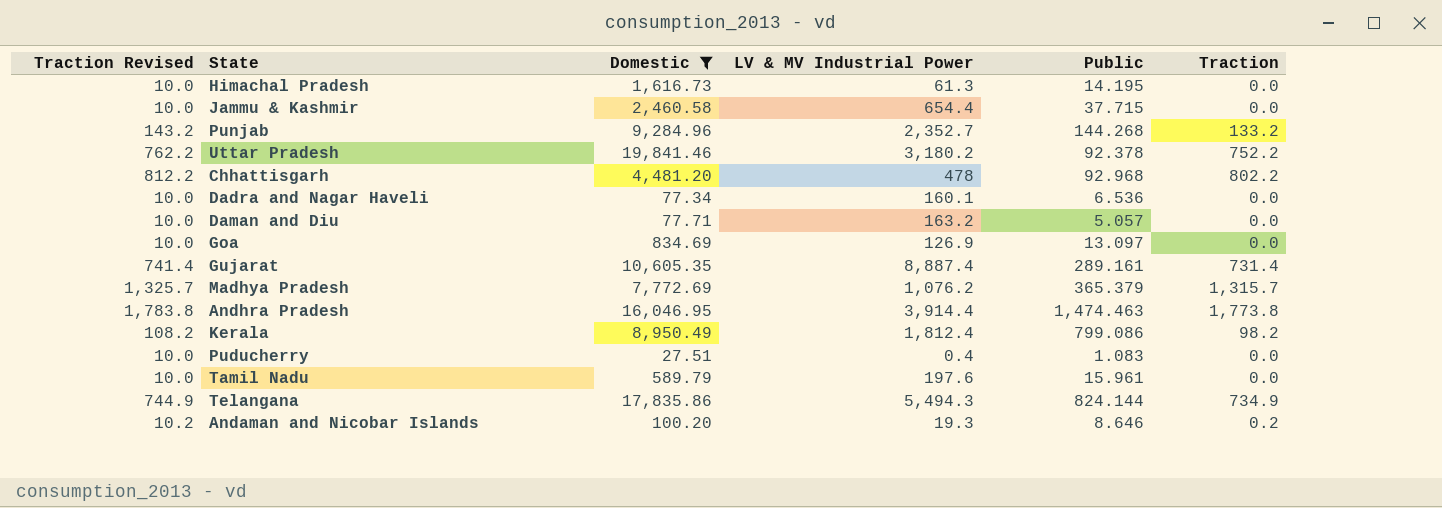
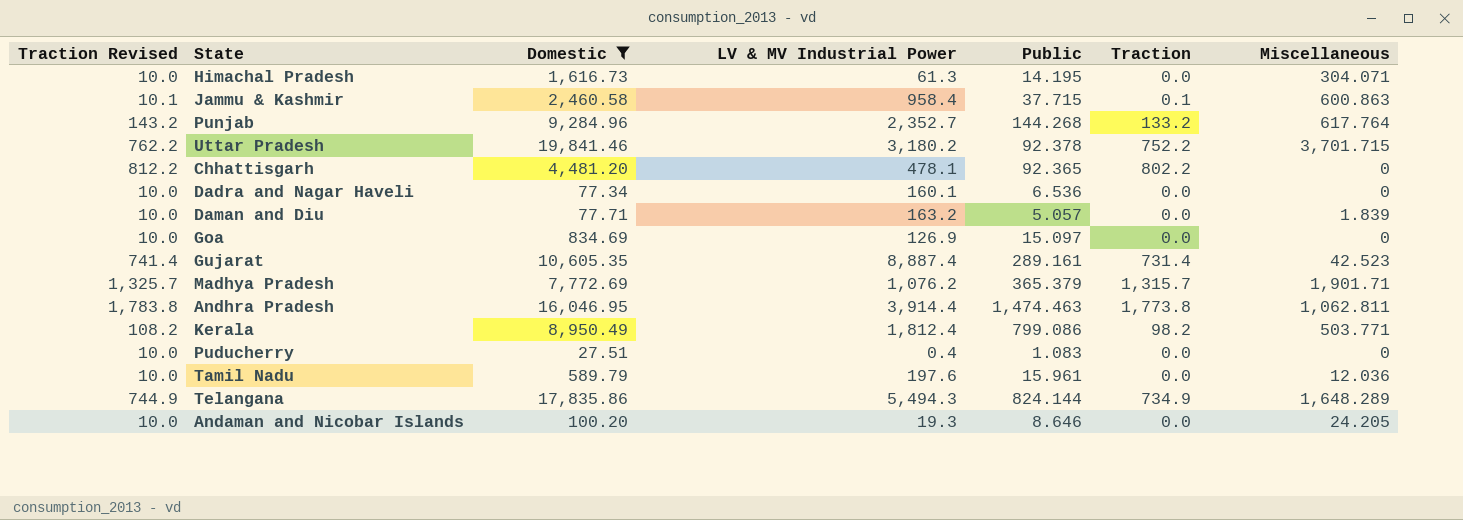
column Miscellaneous | position: none -> 7
Jammu & Kashmir | Traction Revised: 10.0 -> 10.1
Jammu & Kashmir | LV & MV Industrial Power: 654.4 -> 958.4
Jammu & Kashmir | Traction: 0.0 -> 0.1
Chhattisgarh | LV & MV Industrial Power: 478 -> 478.1
Chhattisgarh | Public: 92.968 -> 92.365
Goa | Public: 13.097 -> 15.097
Andaman and Nicobar Islands | Traction Revised: 10.2 -> 10.0
Andaman and Nicobar Islands | Traction: 0.2 -> 0.0

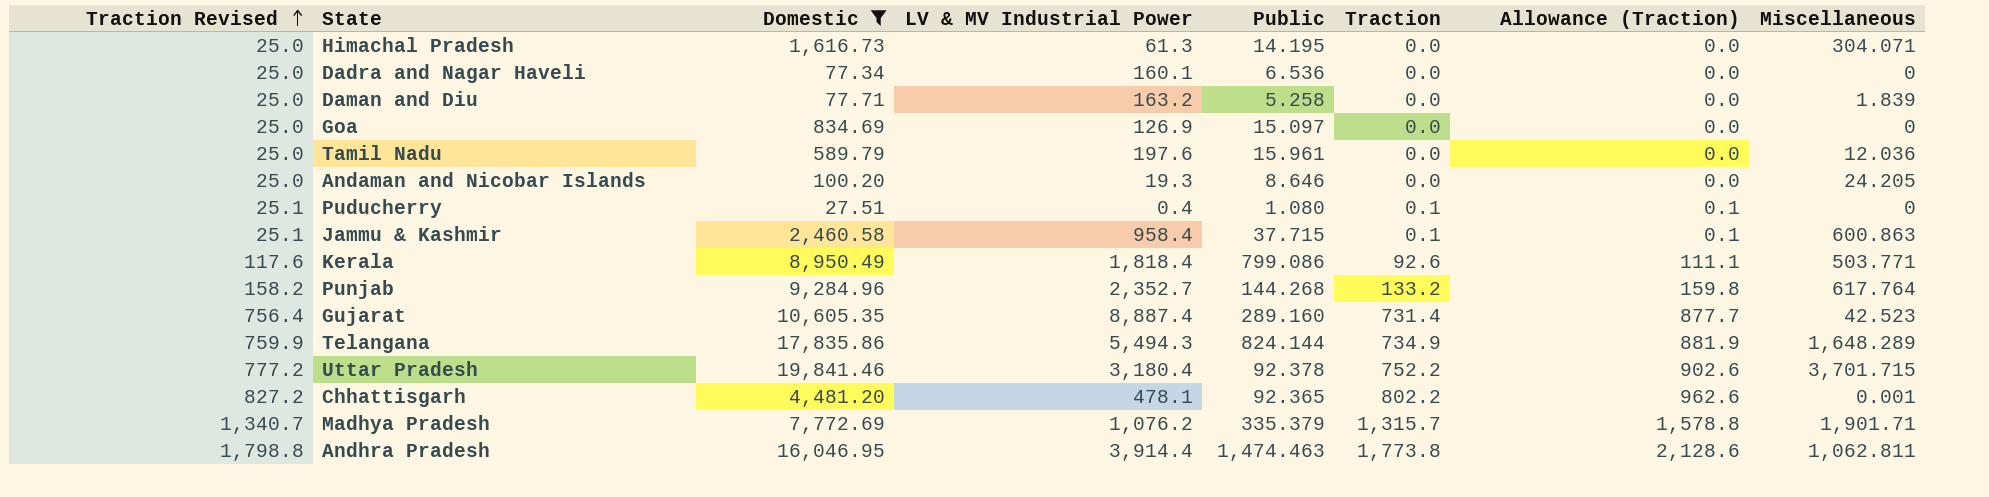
row order: none -> Traction Revised ascending
column Traction Revised | formula: [Traction] + 10 -> [Traction] + 25
column Allowance (Traction) | formula: none -> [Traction] * 1.2
Daman and Diu | Public: 5.057 -> 5.258
Puducherry | Public: 1.083 -> 1.080
Puducherry | Traction: 0.0 -> 0.1
Kerala | LV & MV Industrial Power: 1,812.4 -> 1,818.4
Kerala | Traction: 98.2 -> 92.6
Gujarat | Public: 289.161 -> 289.160
Uttar Pradesh | LV & MV Industrial Power: 3,180.2 -> 3,180.4
Chhattisgarh | Miscellaneous: 0 -> 0.001
Madhya Pradesh | Public: 365.379 -> 335.379

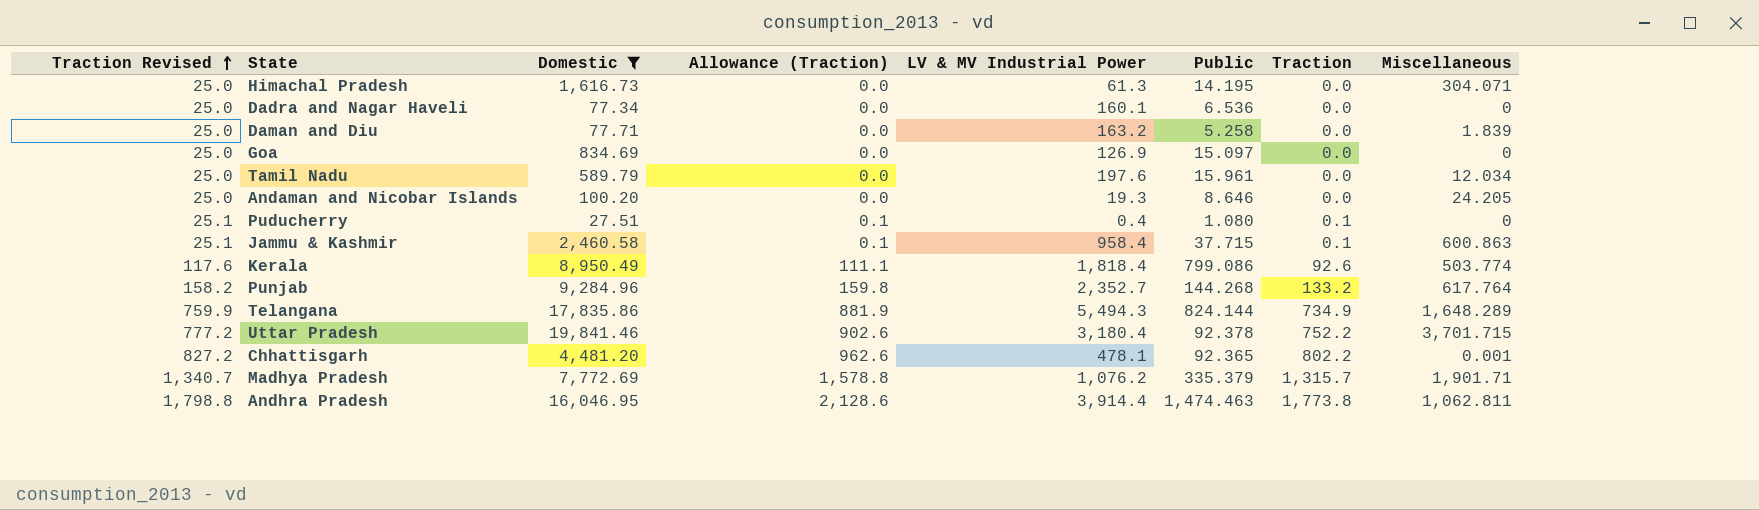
column Allowance (Traction) | position: 7 -> 4
row Gujarat: 756.4 | 10,605.35 | 8,887.4 | 289.160 | 731.4 | 877.7 | 42.523 -> none
Tamil Nadu | Miscellaneous: 12.036 -> 12.034
Kerala | Miscellaneous: 503.771 -> 503.774

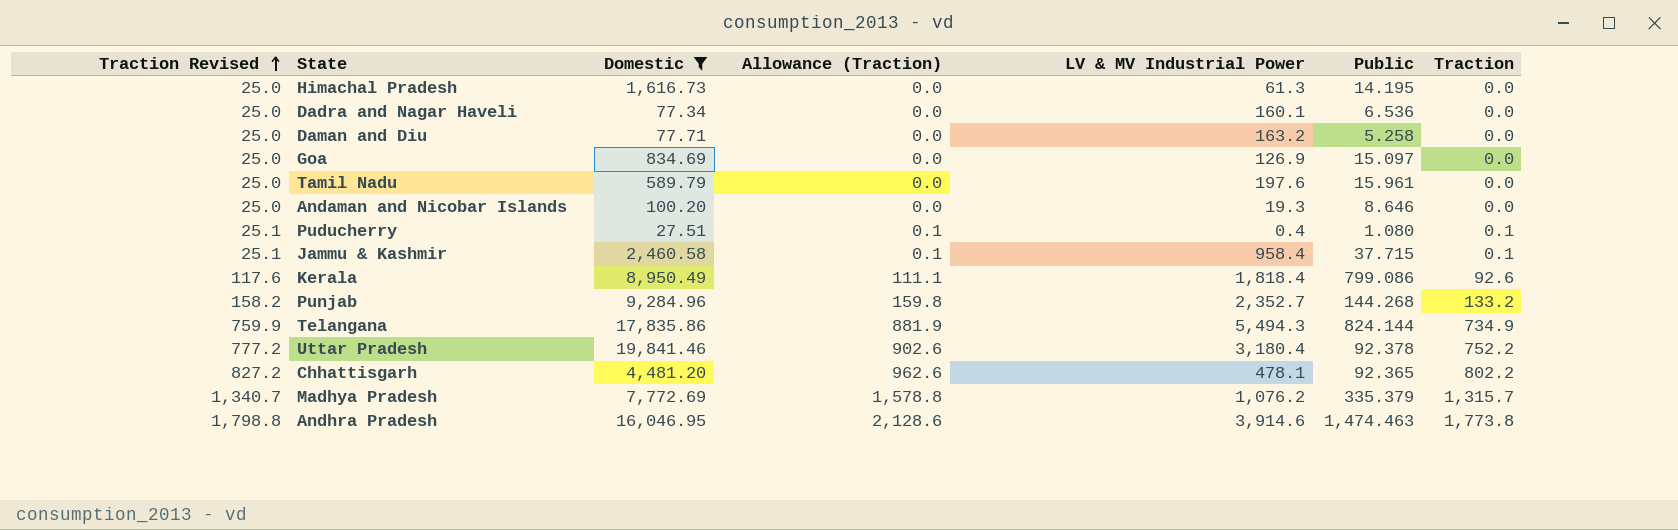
column Miscellaneous | position: 8 -> none
Andhra Pradesh | LV & MV Industrial Power: 3,914.4 -> 3,914.6

